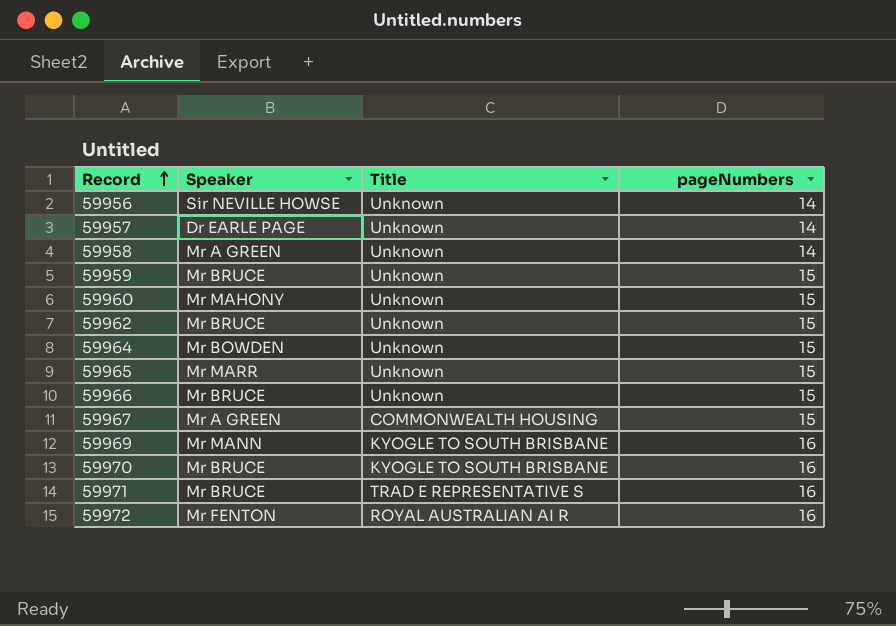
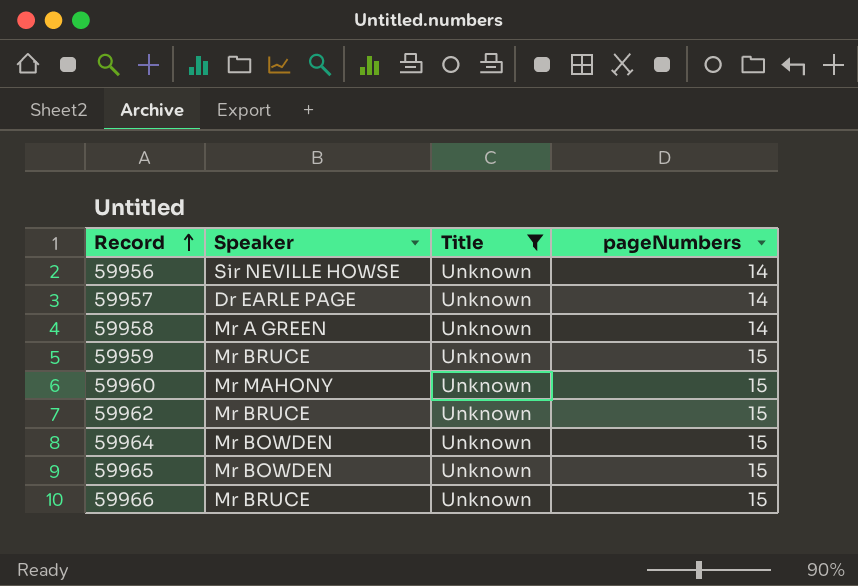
filter: none -> Title = Unknown
59965 | Speaker: Mr MARR -> Mr BOWDEN

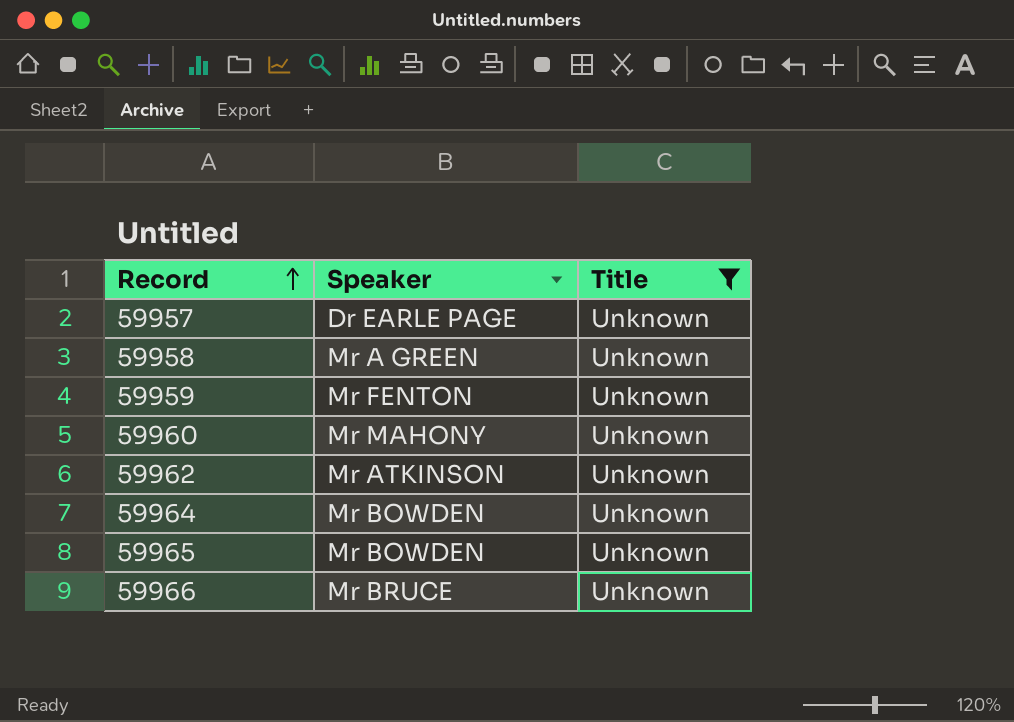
column pageNumbers | position: 4 -> none
row 59956: Sir NEVILLE HOWSE | Unknown | 14 -> none
59959 | Speaker: Mr BRUCE -> Mr FENTON
59962 | Speaker: Mr BRUCE -> Mr ATKINSON

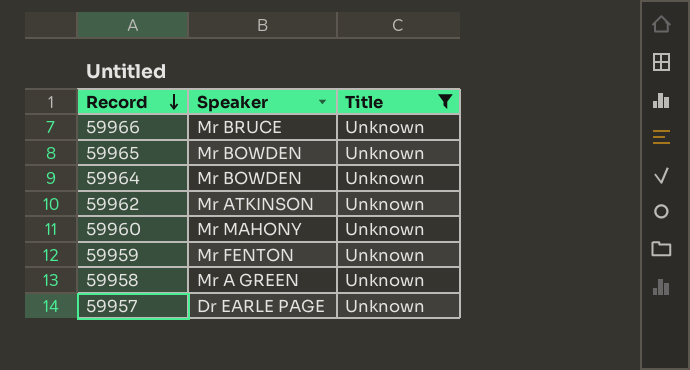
row order: Record ascending -> Record descending

